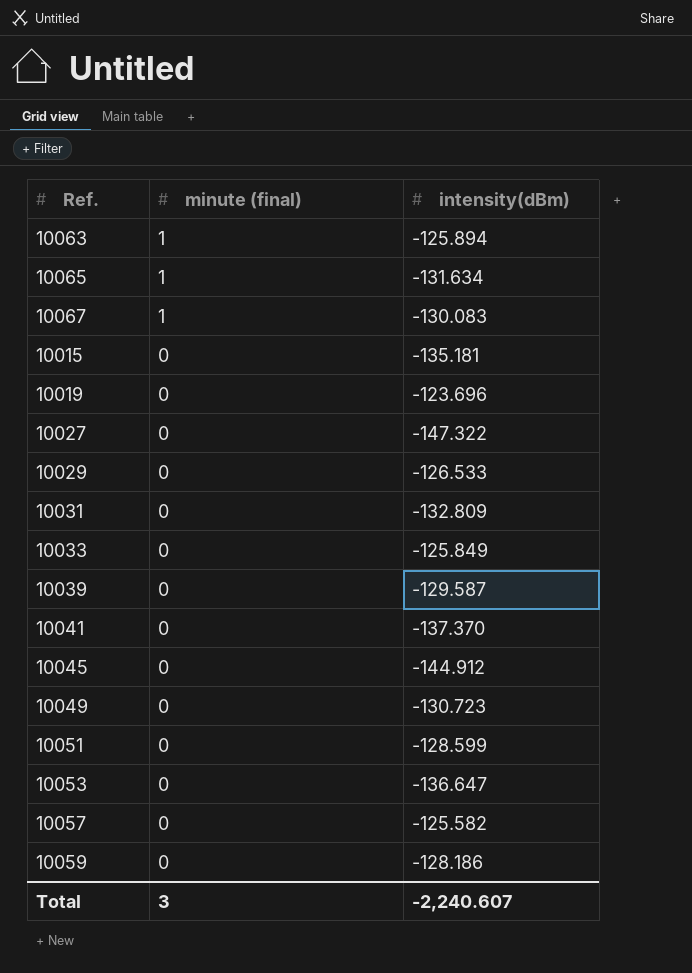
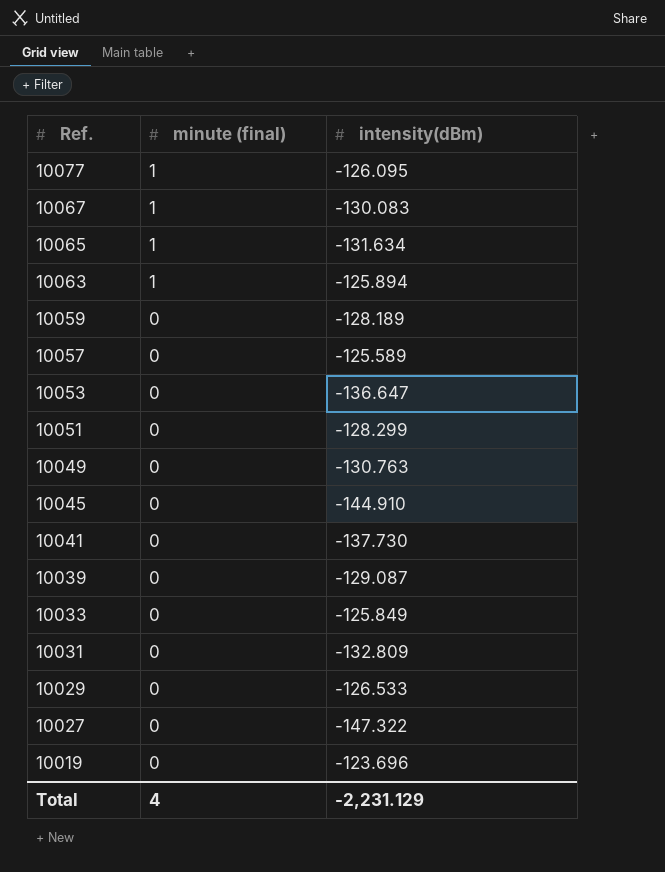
row order: minute (final) descending -> Ref. descending
row 10015: 0 | -135.181 -> none
row 10077: none -> 1 | -126.095
10059 | intensity(dBm): -128.186 -> -128.189
10057 | intensity(dBm): -125.582 -> -125.589
10051 | intensity(dBm): -128.599 -> -128.299
10049 | intensity(dBm): -130.723 -> -130.763
10045 | intensity(dBm): -144.912 -> -144.910
10041 | intensity(dBm): -137.370 -> -137.730
10039 | intensity(dBm): -129.587 -> -129.087
Total | minute (final): 3 -> 4
Total | intensity(dBm): -2,240.607 -> -2,231.129

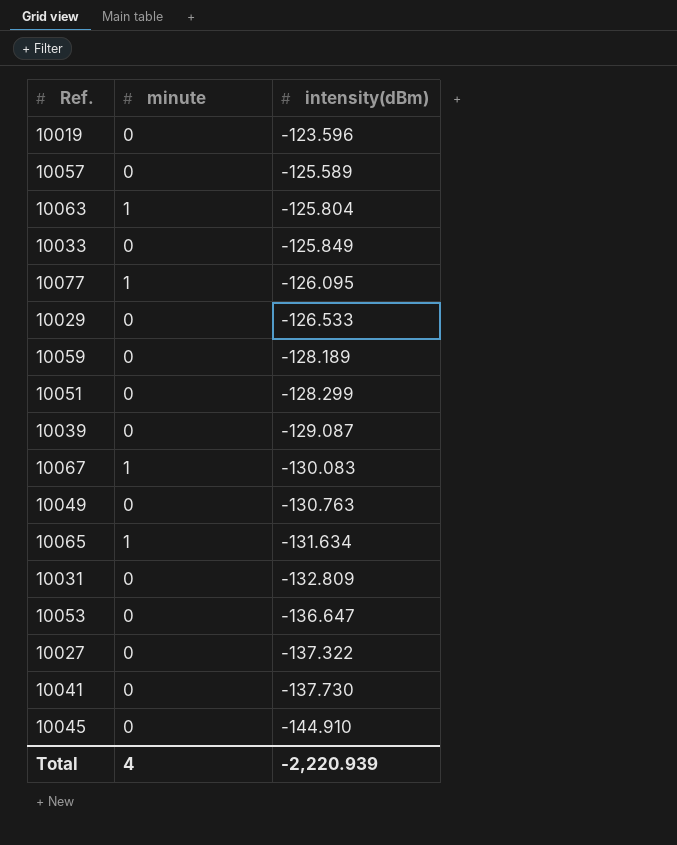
row order: Ref. descending -> intensity(dBm) descending
column name: minute (final) -> minute
10019 | intensity(dBm): -123.696 -> -123.596
10063 | intensity(dBm): -125.894 -> -125.804
10027 | intensity(dBm): -147.322 -> -137.322
Total | intensity(dBm): -2,231.129 -> -2,220.939

